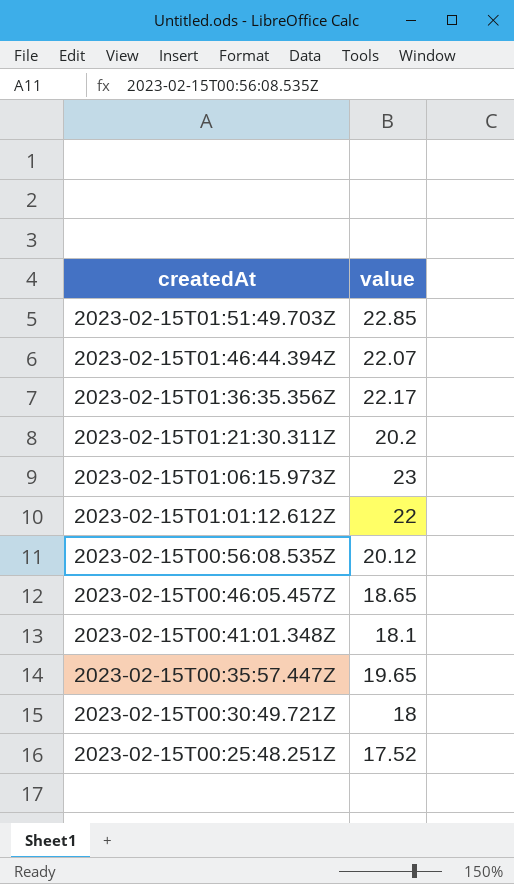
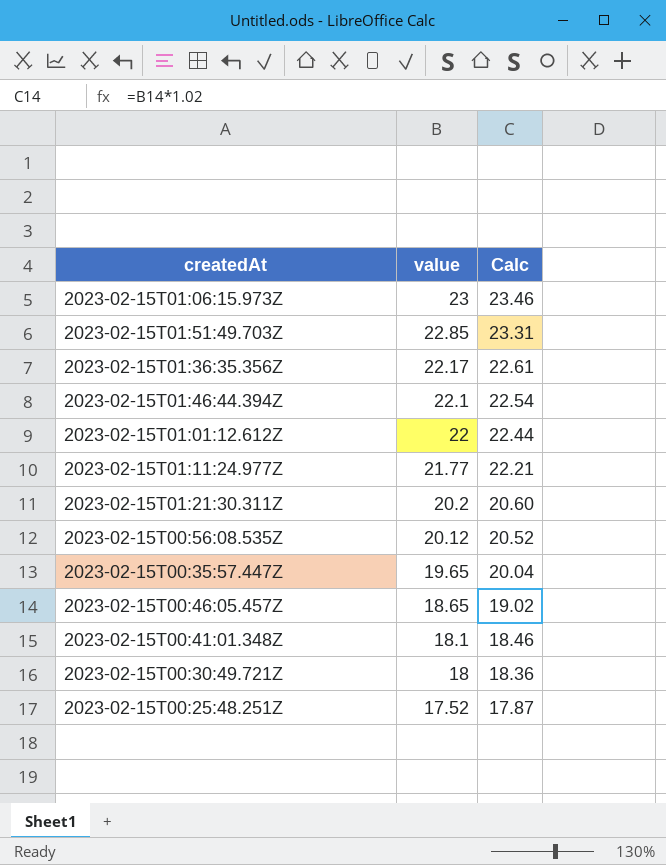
row order: createdAt descending -> value descending
column Calc | formula: none -> [value] * 1.02
2023-02-15T01:46:44.394Z | value: 22.07 -> 22.1
row 2023-02-15T01:11:24.977Z: none -> 21.77 | 22.21

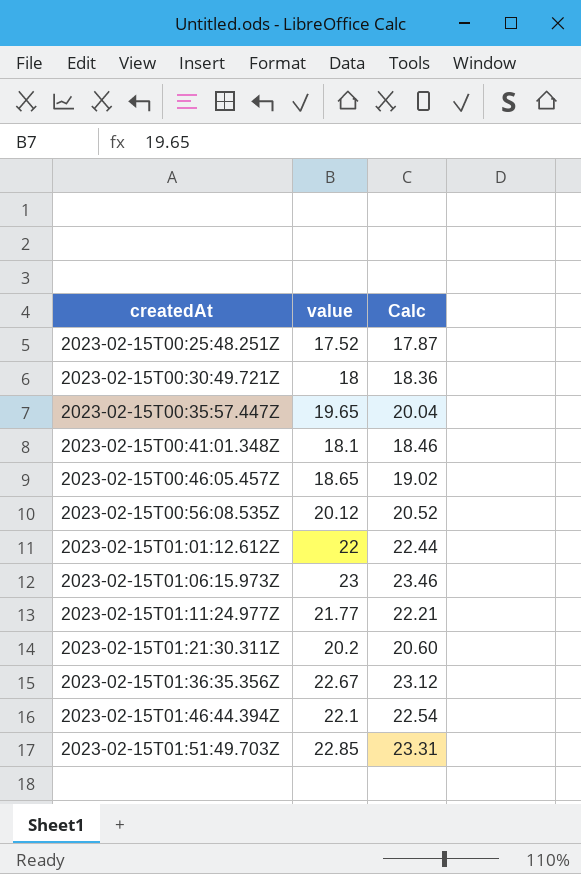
row order: value descending -> createdAt ascending
2023-02-15T01:36:35.356Z | value: 22.17 -> 22.67
2023-02-15T01:36:35.356Z | Calc: 22.61 -> 23.12

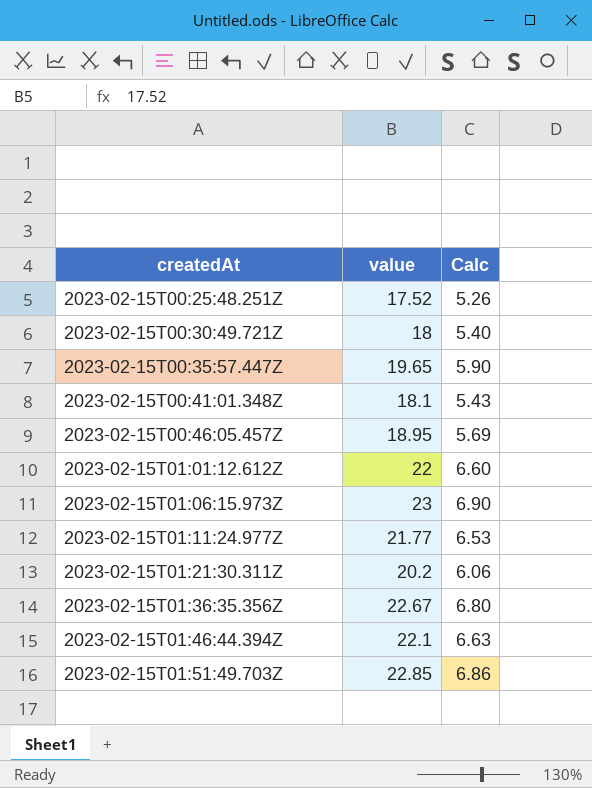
column Calc | formula: [value] * 1.02 -> [value] * 0.3
row 2023-02-15T00:56:08.535Z: 20.12 | 20.52 -> none
2023-02-15T00:46:05.457Z | value: 18.65 -> 18.95

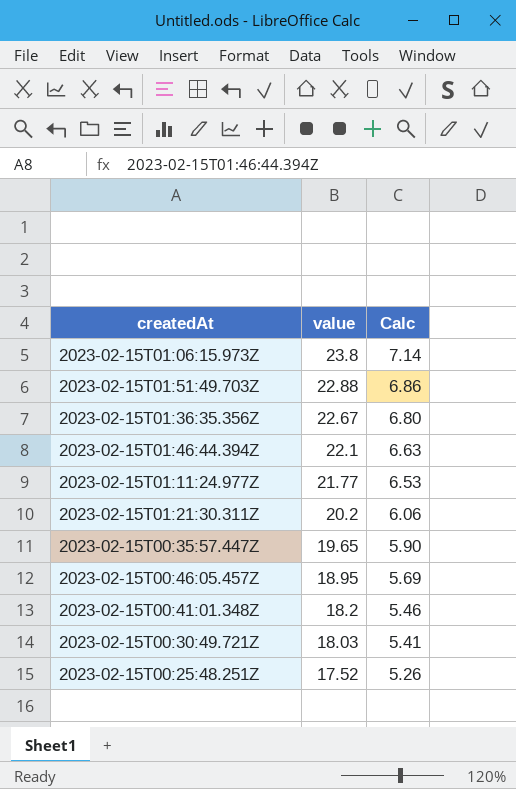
row order: createdAt ascending -> value descending
row 2023-02-15T01:01:12.612Z: 22 | 6.60 -> none
2023-02-15T01:06:15.973Z | value: 23 -> 23.8
2023-02-15T01:06:15.973Z | Calc: 6.90 -> 7.14
2023-02-15T01:51:49.703Z | value: 22.85 -> 22.88
2023-02-15T00:41:01.348Z | value: 18.1 -> 18.2
2023-02-15T00:41:01.348Z | Calc: 5.43 -> 5.46
2023-02-15T00:30:49.721Z | value: 18 -> 18.03
2023-02-15T00:30:49.721Z | Calc: 5.40 -> 5.41

